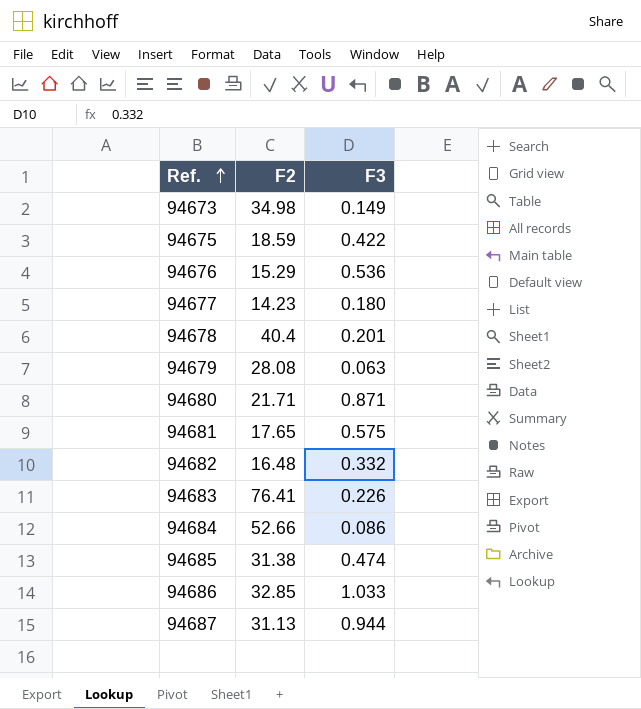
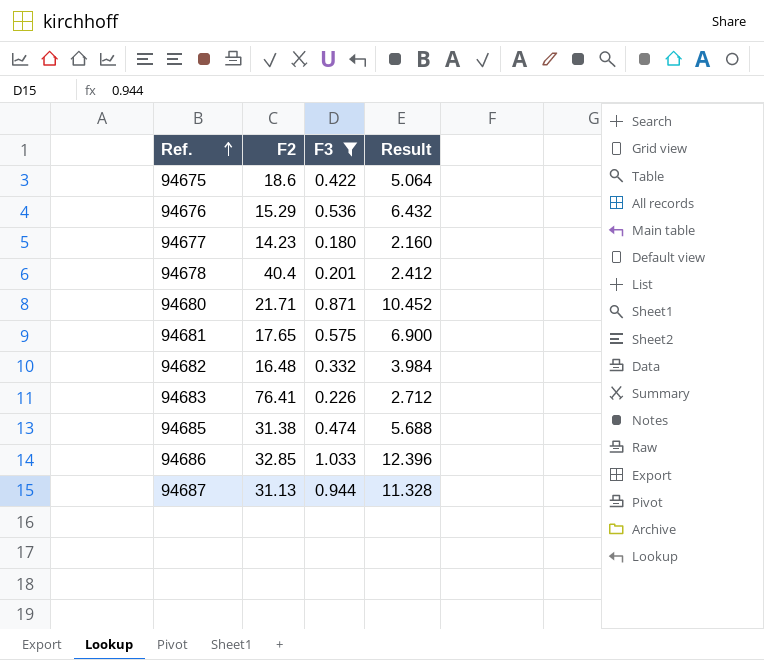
filter: none -> F3 >= 0.180
column Result | formula: none -> [F3] * 12
94675 | F2: 18.59 -> 18.6

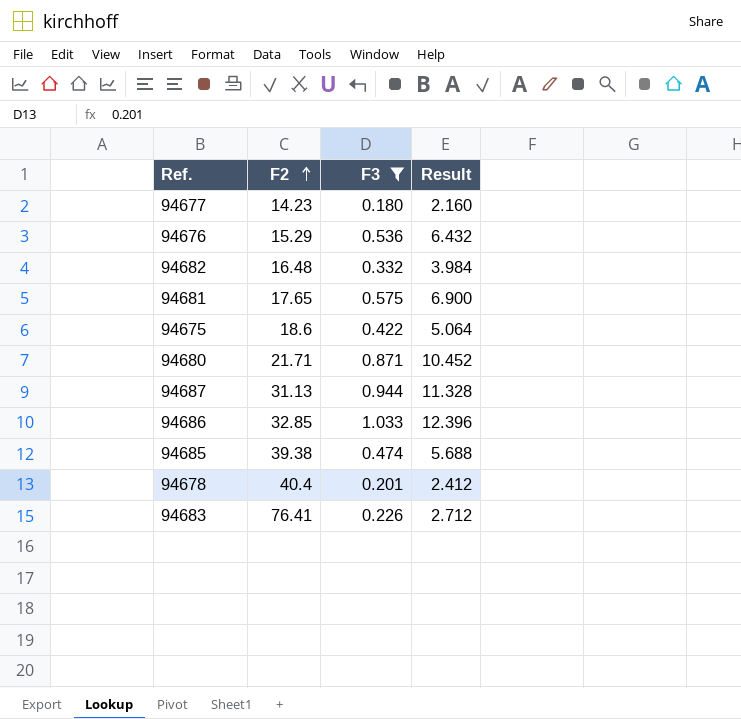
row order: Ref. ascending -> F2 ascending
94685 | F2: 31.38 -> 39.38

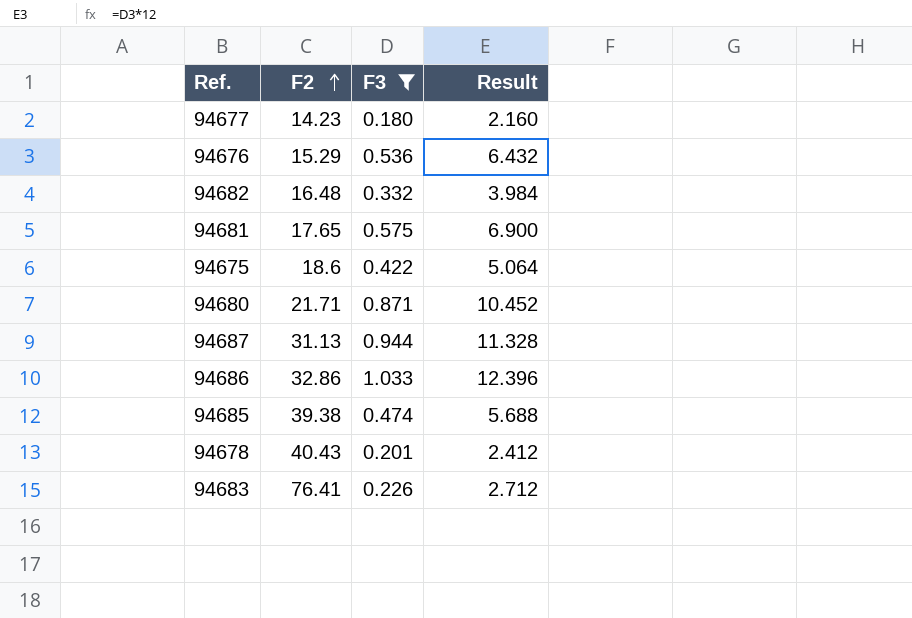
94686 | F2: 32.85 -> 32.86
94678 | F2: 40.4 -> 40.43

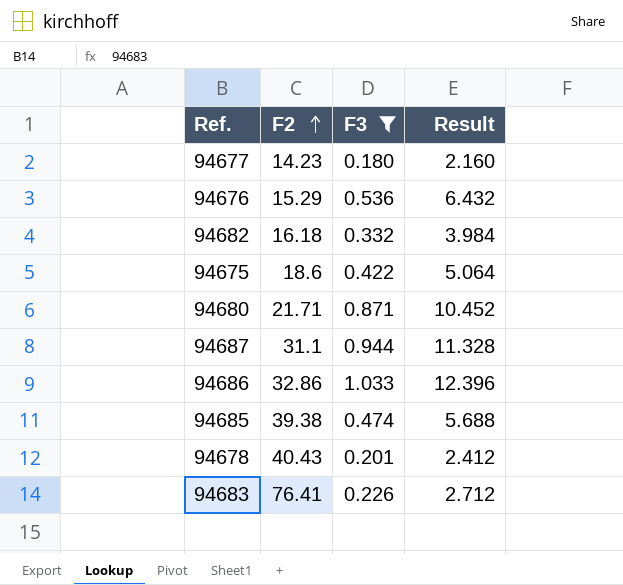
row 94681: 17.65 | 0.575 | 6.900 -> none
94682 | F2: 16.48 -> 16.18
94687 | F2: 31.13 -> 31.1

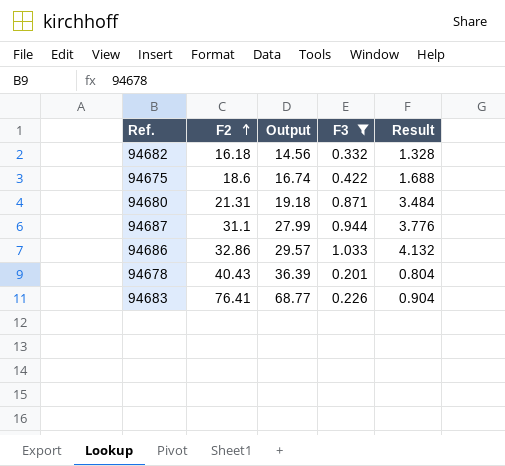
column Output | formula: none -> [F2] * 0.9
column Result | formula: [F3] * 12 -> [F3] * 4
row 94677: 14.23 | 0.180 | 2.160 -> none
row 94676: 15.29 | 0.536 | 6.432 -> none
row 94685: 39.38 | 0.474 | 5.688 -> none
94680 | F2: 21.71 -> 21.31

